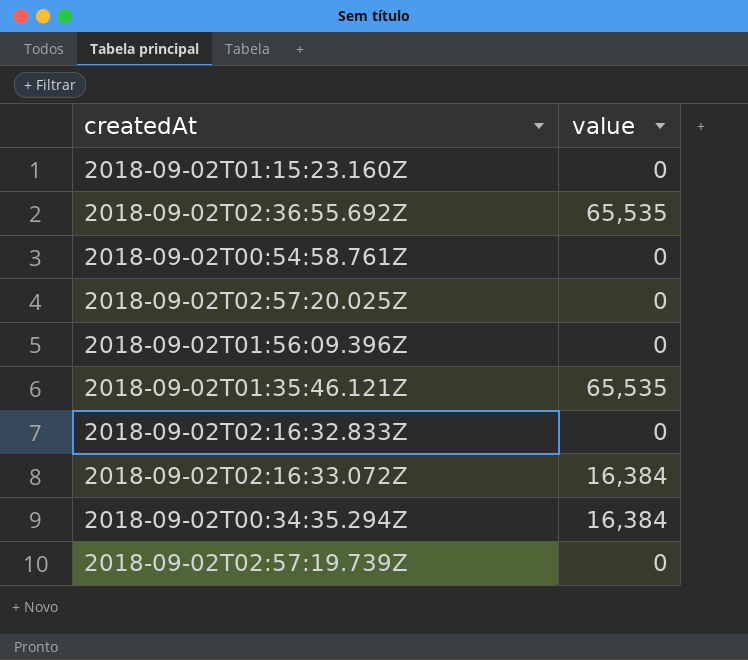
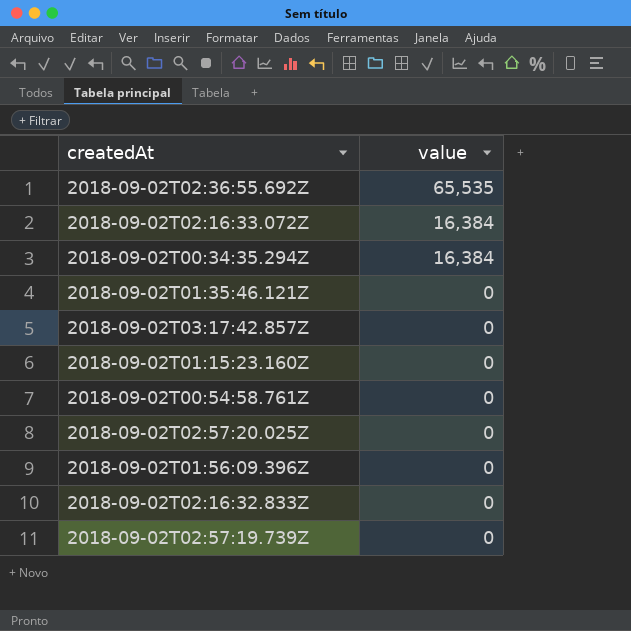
row order: none -> value descending
2018-09-02T01:35:46.121Z | value: 65,535 -> 0
row 2018-09-02T03:17:42.857Z: none -> 0

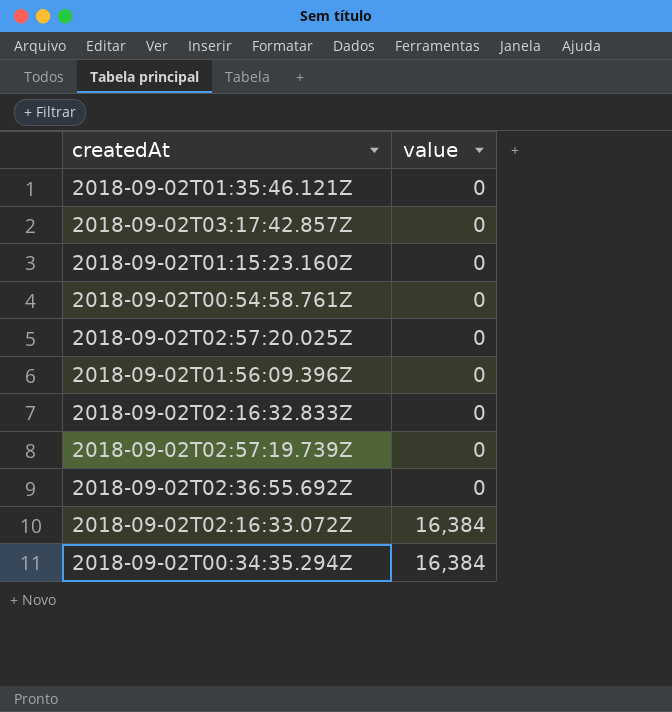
row order: value descending -> value ascending
2018-09-02T02:36:55.692Z | value: 65,535 -> 0

